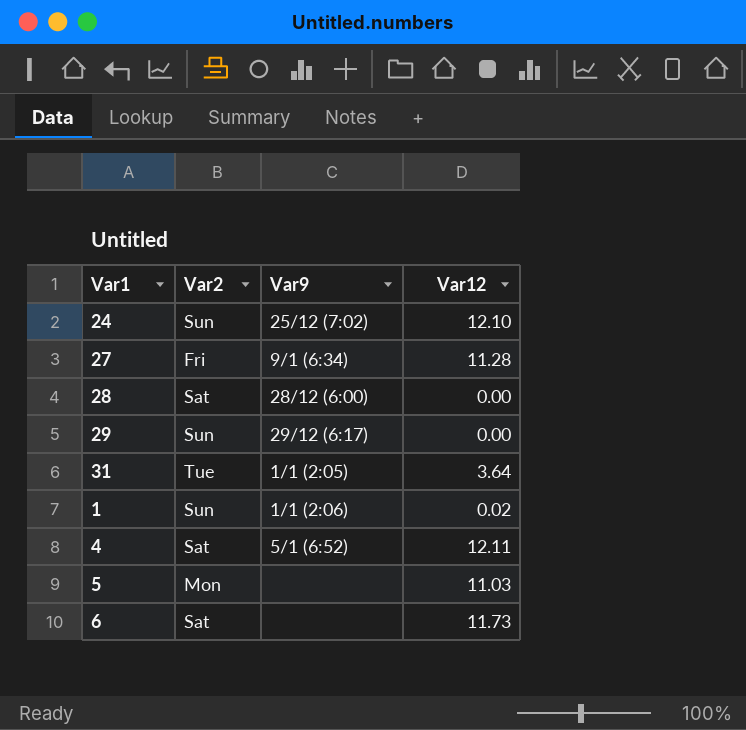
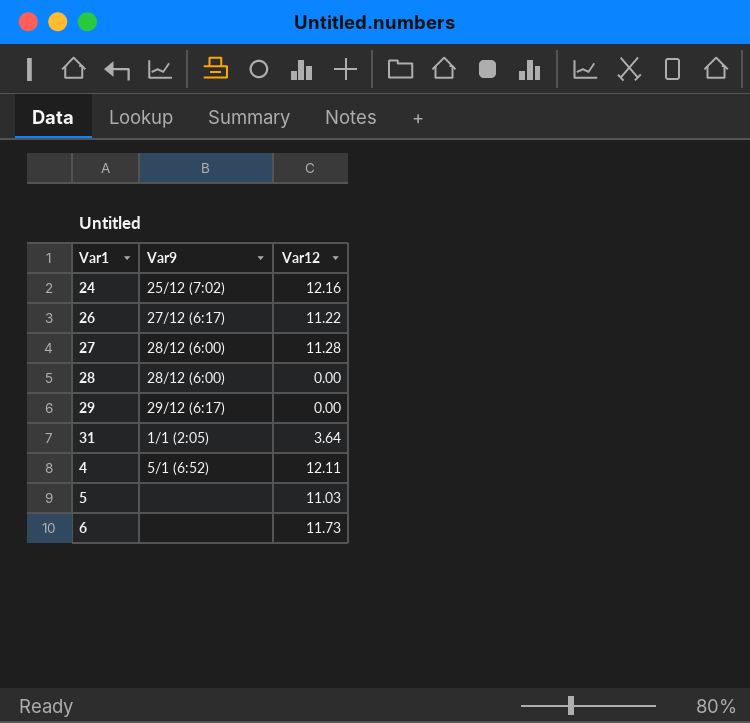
column Var2 | position: 2 -> none
row 1: Sun | 1/1 (2:06) | 0.02 -> none
24 | Var12: 12.10 -> 12.16
row 26: none -> 27/12 (6:17) | 11.22
27 | Var9: 9/1 (6:34) -> 28/12 (6:00)

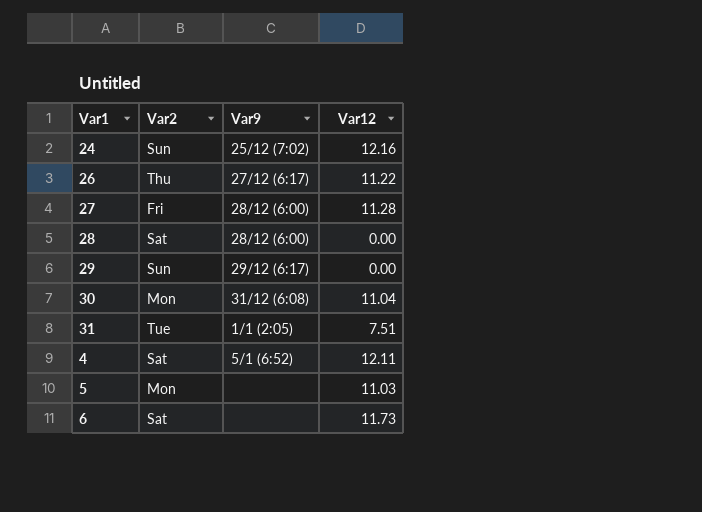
column Var2 | position: none -> 2
row 30: none -> Mon | 31/12 (6:08) | 11.04
31 | Var12: 3.64 -> 7.51

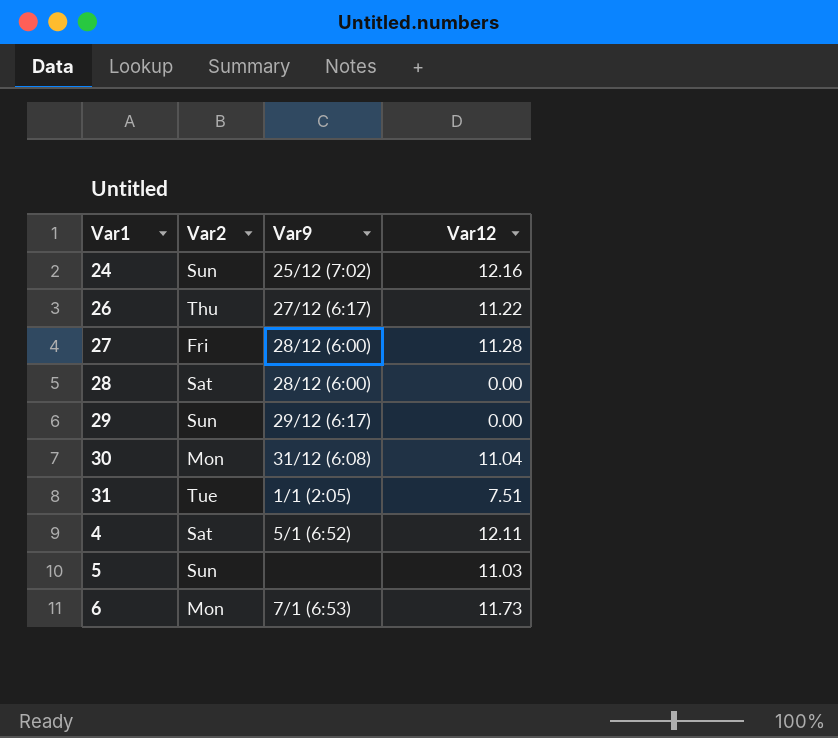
5 | Var2: Mon -> Sun
6 | Var2: Sat -> Mon
6 | Var9: none -> 7/1 (6:53)

